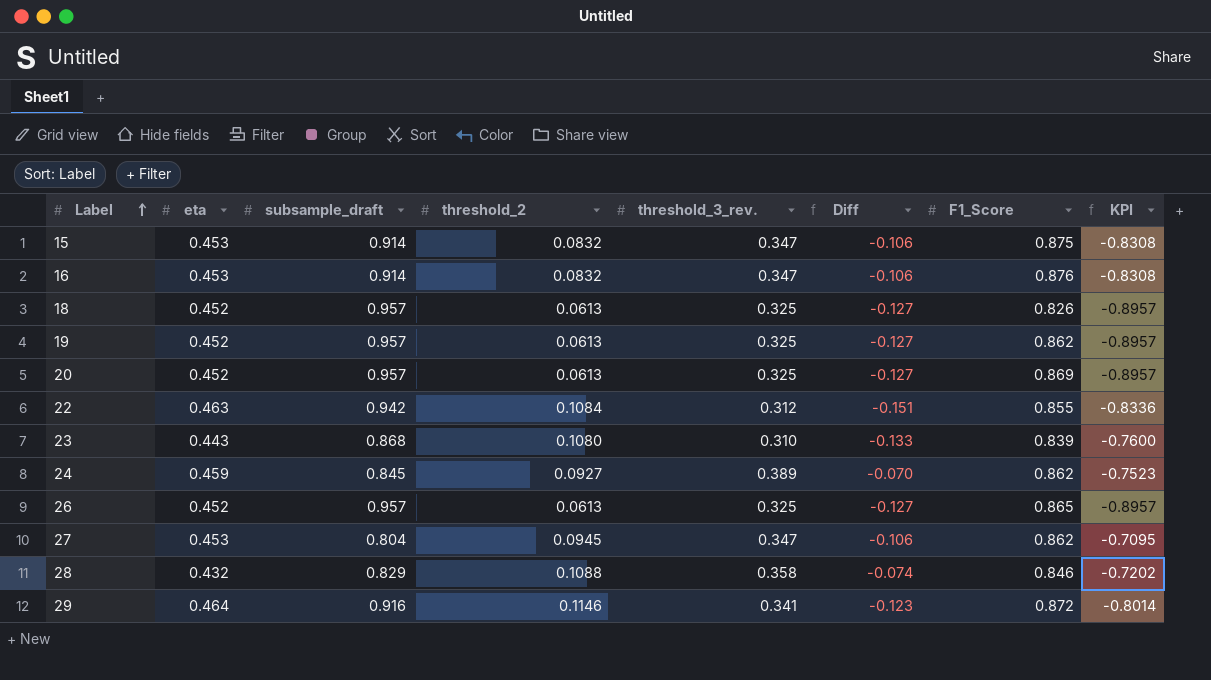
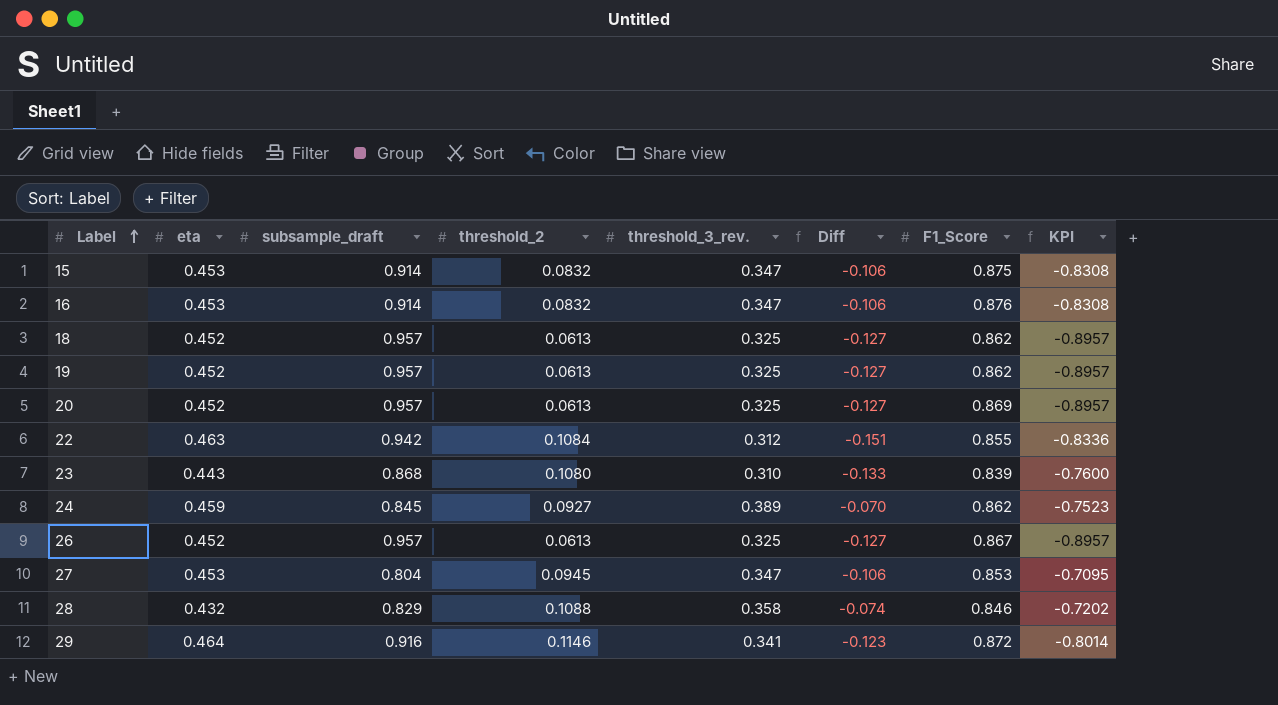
18 | F1_Score: 0.826 -> 0.862
26 | F1_Score: 0.865 -> 0.867
27 | F1_Score: 0.862 -> 0.853

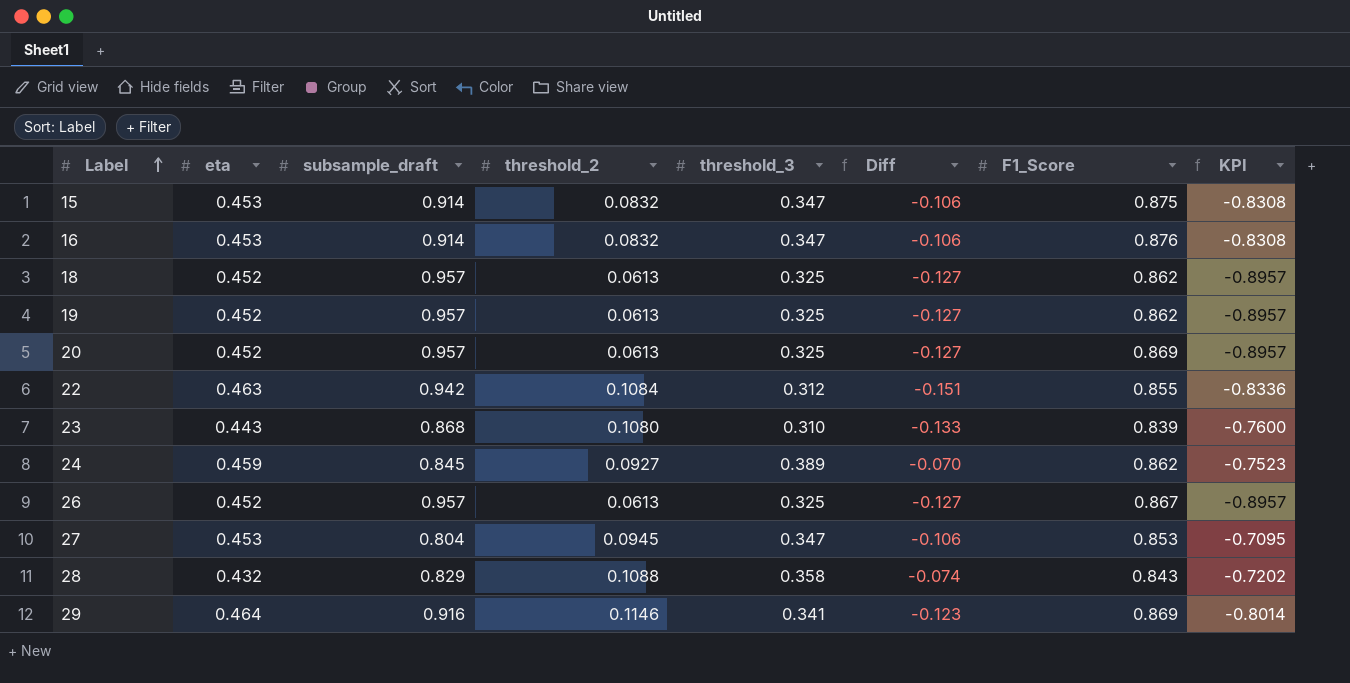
column name: threshold_3_rev. -> threshold_3
28 | F1_Score: 0.846 -> 0.843
29 | F1_Score: 0.872 -> 0.869

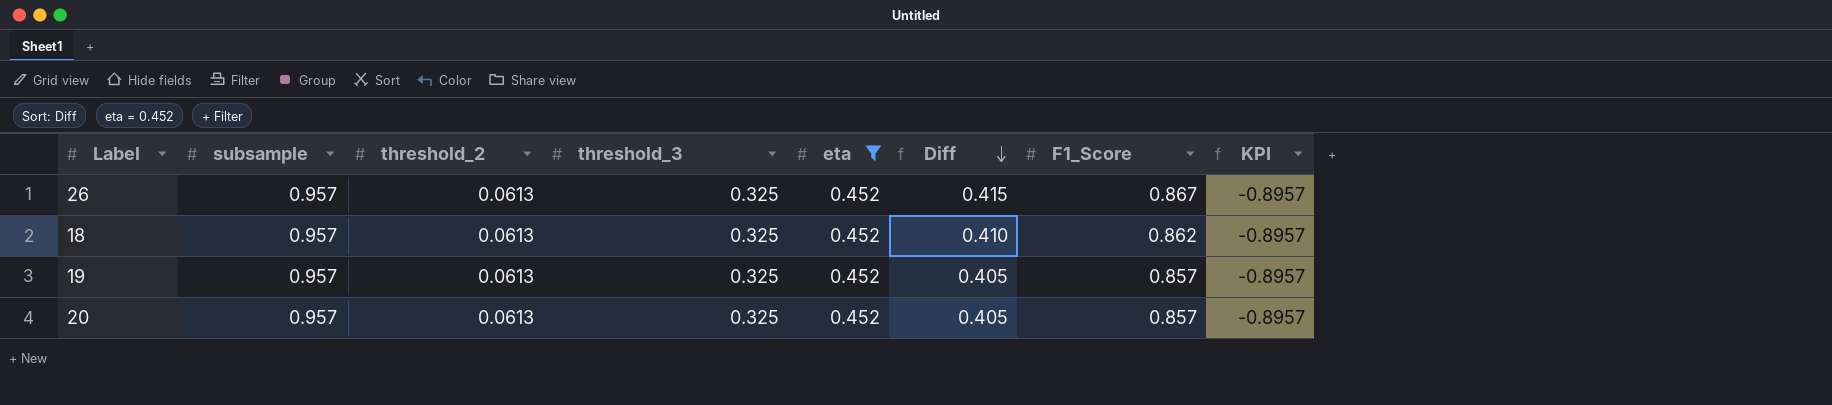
filter: none -> eta = 0.452
row order: Label ascending -> Diff descending
column name: subsample_draft -> subsample
column eta | position: 2 -> 5
column Diff | formula: [threshold_3] - [eta] -> [F1_Score] - [eta]
19 | F1_Score: 0.862 -> 0.857
20 | F1_Score: 0.869 -> 0.857

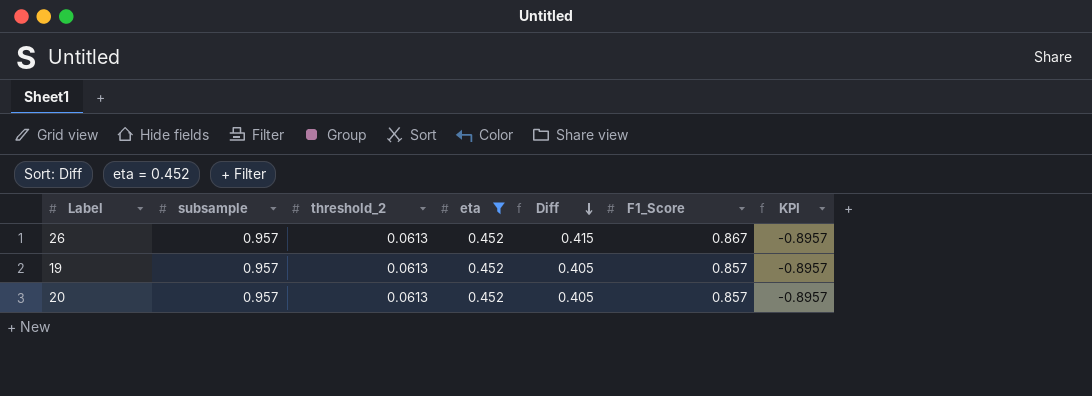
column threshold_3 | position: 4 -> none
row 18: 0.957 | 0.0613 | 0.325 | 0.452 | 0.410 | 0.862 | -0.8957 -> none

